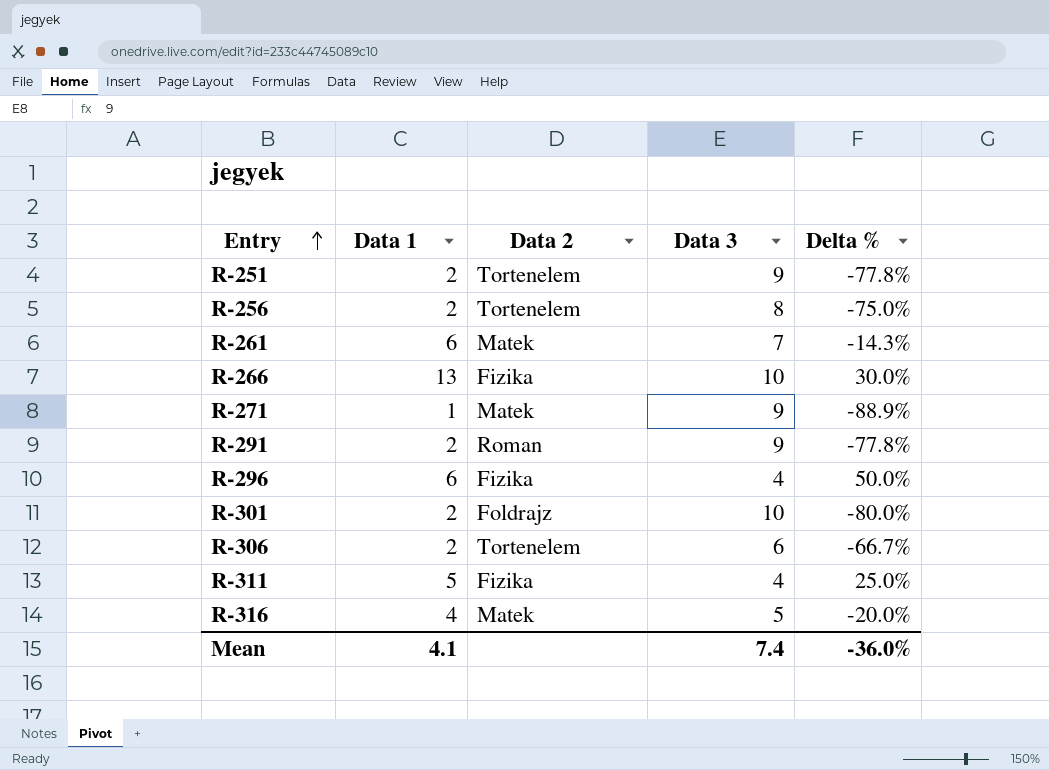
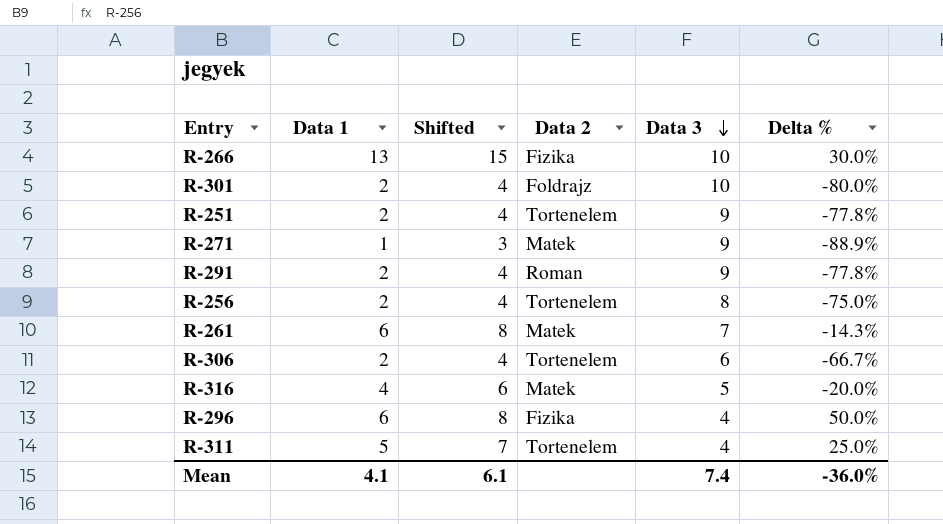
row order: Entry ascending -> Data 3 descending
column Shifted | formula: none -> [Data 1] + 2
R-311 | Data 2: Fizika -> Tortenelem

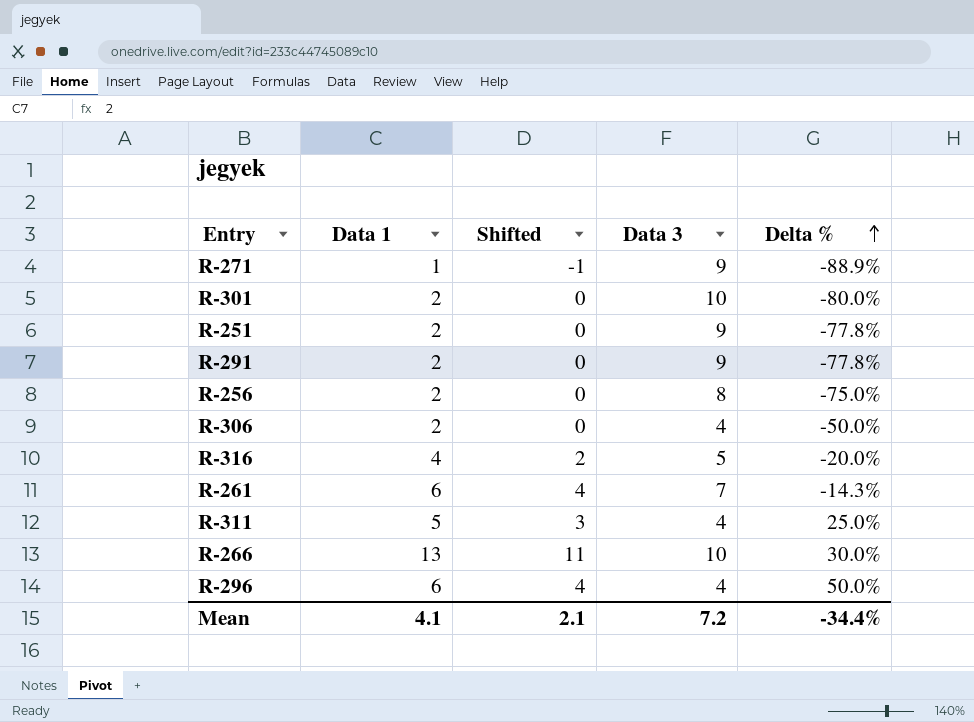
row order: Data 3 descending -> Delta % ascending
column Data 2 | position: 4 -> none
column Shifted | formula: [Data 1] + 2 -> [Data 1] - 2
R-306 | Data 3: 6 -> 4
R-306 | Delta %: -66.7% -> -50.0%
Mean | Shifted: 6.1 -> 2.1
Mean | Data 3: 7.4 -> 7.2
Mean | Delta %: -36.0% -> -34.4%

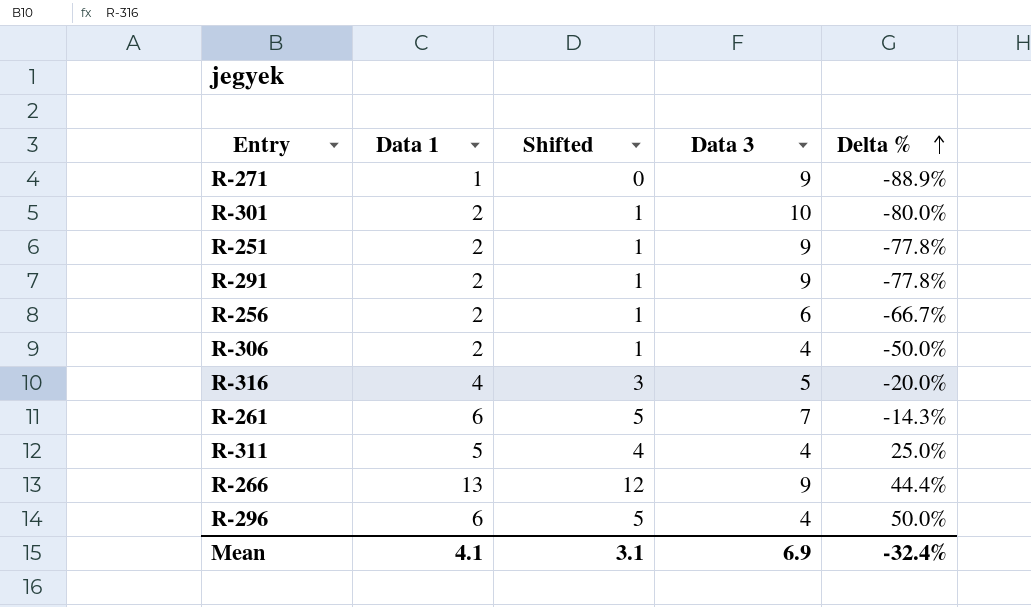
column Shifted | formula: [Data 1] - 2 -> [Data 1] - 1
R-256 | Data 3: 8 -> 6
R-256 | Delta %: -75.0% -> -66.7%
R-266 | Data 3: 10 -> 9
R-266 | Delta %: 30.0% -> 44.4%
Mean | Shifted: 2.1 -> 3.1
Mean | Data 3: 7.2 -> 6.9
Mean | Delta %: -34.4% -> -32.4%

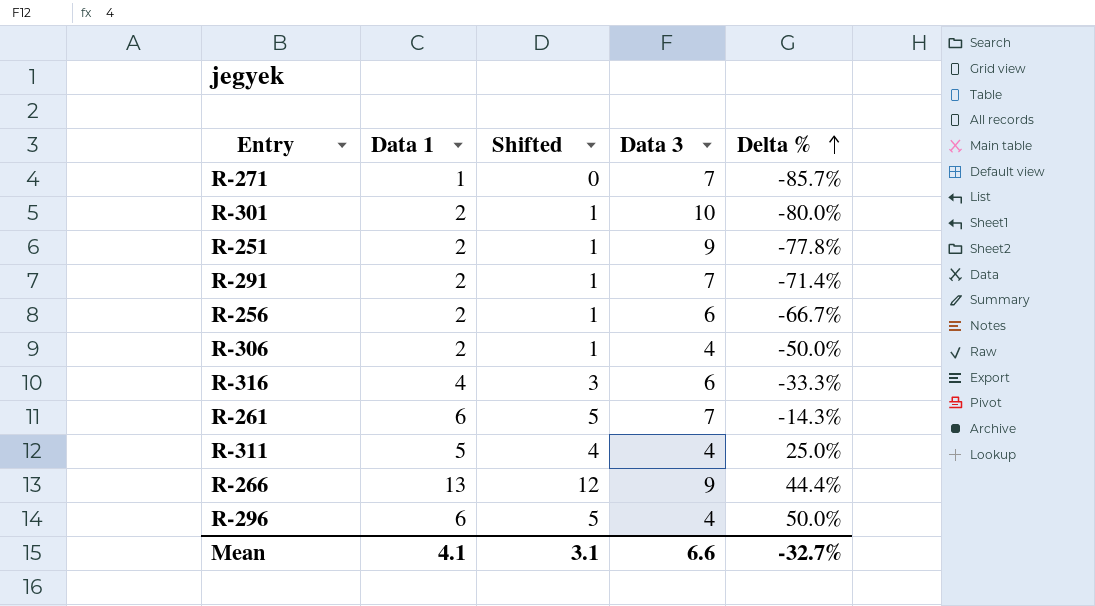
R-271 | Data 3: 9 -> 7
R-271 | Delta %: -88.9% -> -85.7%
R-291 | Data 3: 9 -> 7
R-291 | Delta %: -77.8% -> -71.4%
R-316 | Data 3: 5 -> 6
R-316 | Delta %: -20.0% -> -33.3%
Mean | Data 3: 6.9 -> 6.6
Mean | Delta %: -32.4% -> -32.7%

